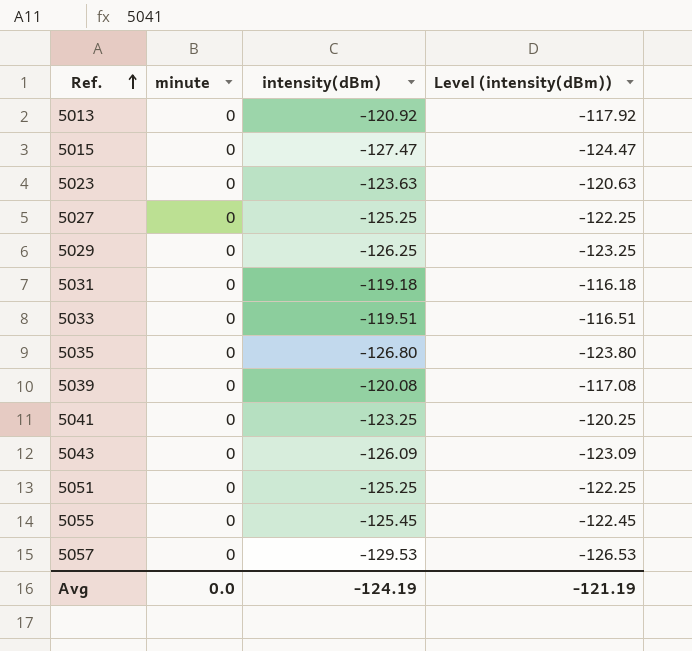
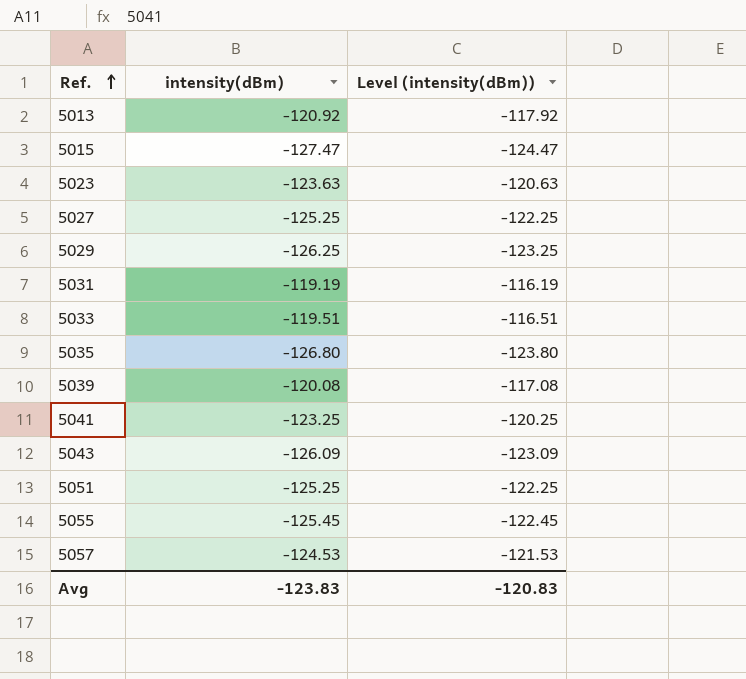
column minute | position: 2 -> none
5031 | intensity(dBm): -119.18 -> -119.19
5031 | Level (intensity(dBm)): -116.18 -> -116.19
5057 | intensity(dBm): -129.53 -> -124.53
5057 | Level (intensity(dBm)): -126.53 -> -121.53
Avg | intensity(dBm): -124.19 -> -123.83
Avg | Level (intensity(dBm)): -121.19 -> -120.83

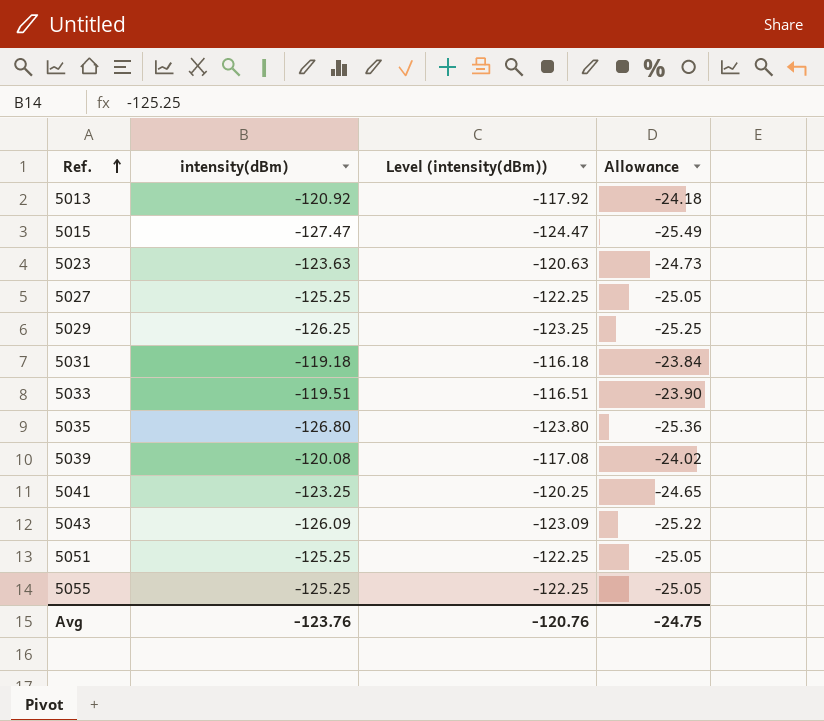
column Allowance | formula: none -> [intensity(dBm)] * 0.2
row 5057: -124.53 | -121.53 -> none
5031 | intensity(dBm): -119.19 -> -119.18
5031 | Level (intensity(dBm)): -116.19 -> -116.18
5055 | intensity(dBm): -125.45 -> -125.25
5055 | Level (intensity(dBm)): -122.45 -> -122.25
Avg | intensity(dBm): -123.83 -> -123.76
Avg | Level (intensity(dBm)): -120.83 -> -120.76

